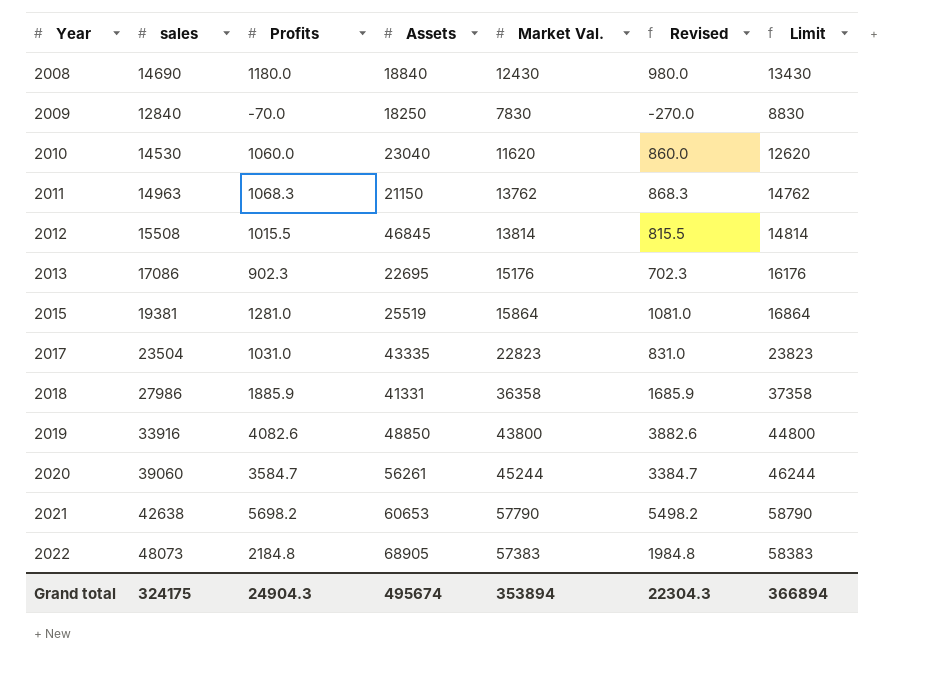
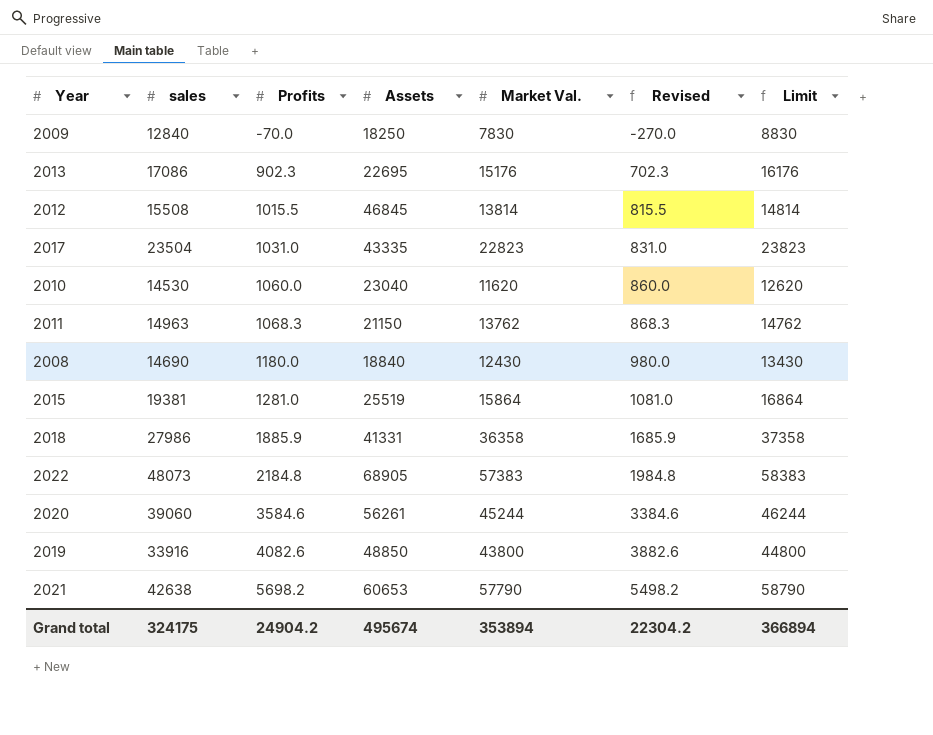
row order: Year ascending -> Profits ascending
2020 | Profits: 3584.7 -> 3584.6
2020 | Revised: 3384.7 -> 3384.6
Grand total | Profits: 24904.3 -> 24904.2
Grand total | Revised: 22304.3 -> 22304.2

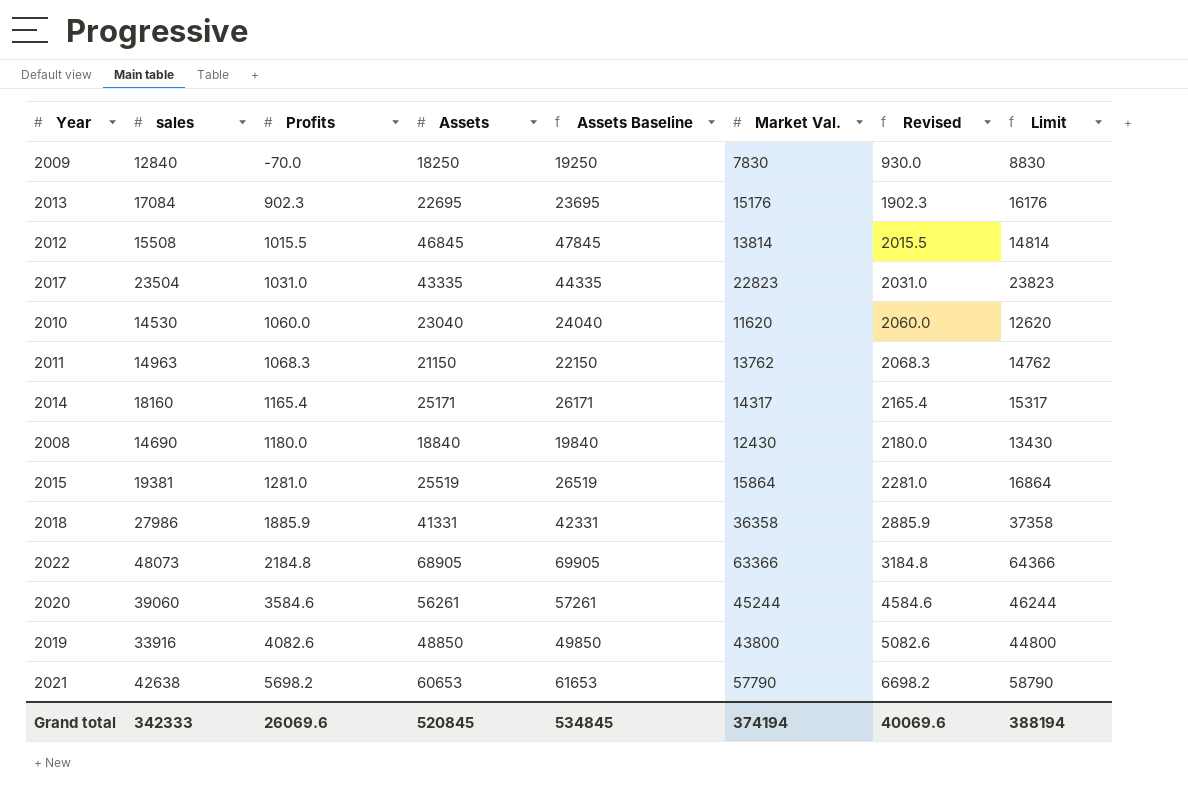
column Assets Baseline | formula: none -> [Assets] + 1000
column Revised | formula: [Profits] - 200 -> [Profits] + 1000
2013 | sales: 17086 -> 17084
row 2014: none -> 18160 | 1165.4 | 25171 | 26171 | 14317 | 2165.4 | 15317
2022 | Market Val.: 57383 -> 63366
2022 | Limit: 58383 -> 64366
Grand total | sales: 324175 -> 342333
Grand total | Profits: 24904.2 -> 26069.6
Grand total | Assets: 495674 -> 520845
Grand total | Market Val.: 353894 -> 374194
Grand total | Revised: 22304.2 -> 40069.6
Grand total | Limit: 366894 -> 388194

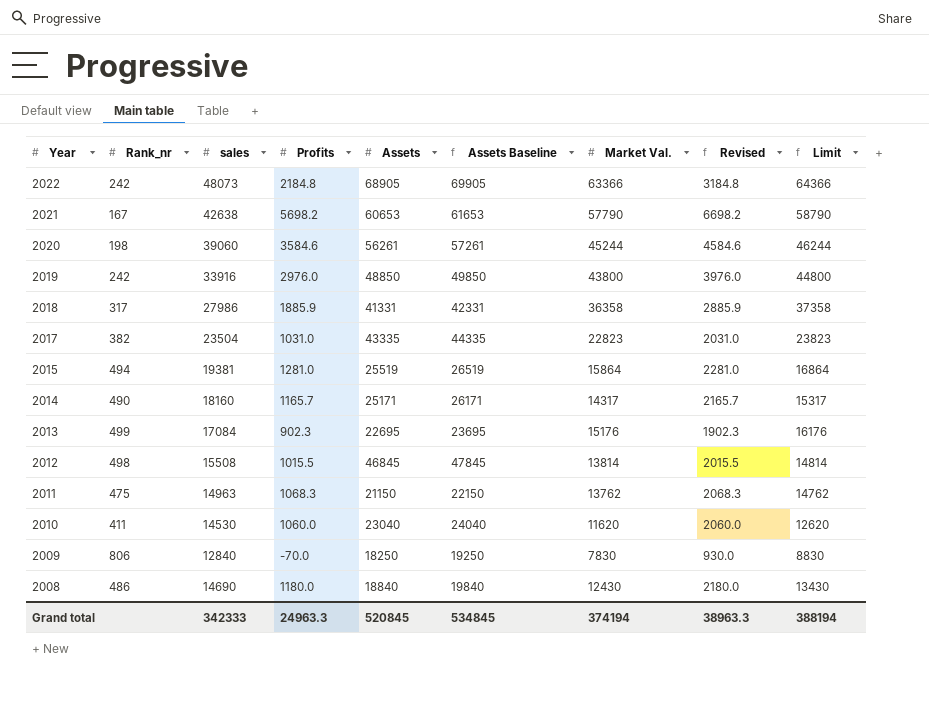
row order: Profits ascending -> Year descending
column Rank_nr | position: none -> 2
2019 | Profits: 4082.6 -> 2976.0
2019 | Revised: 5082.6 -> 3976.0
2014 | Profits: 1165.4 -> 1165.7
2014 | Revised: 2165.4 -> 2165.7
Grand total | Profits: 26069.6 -> 24963.3
Grand total | Revised: 40069.6 -> 38963.3

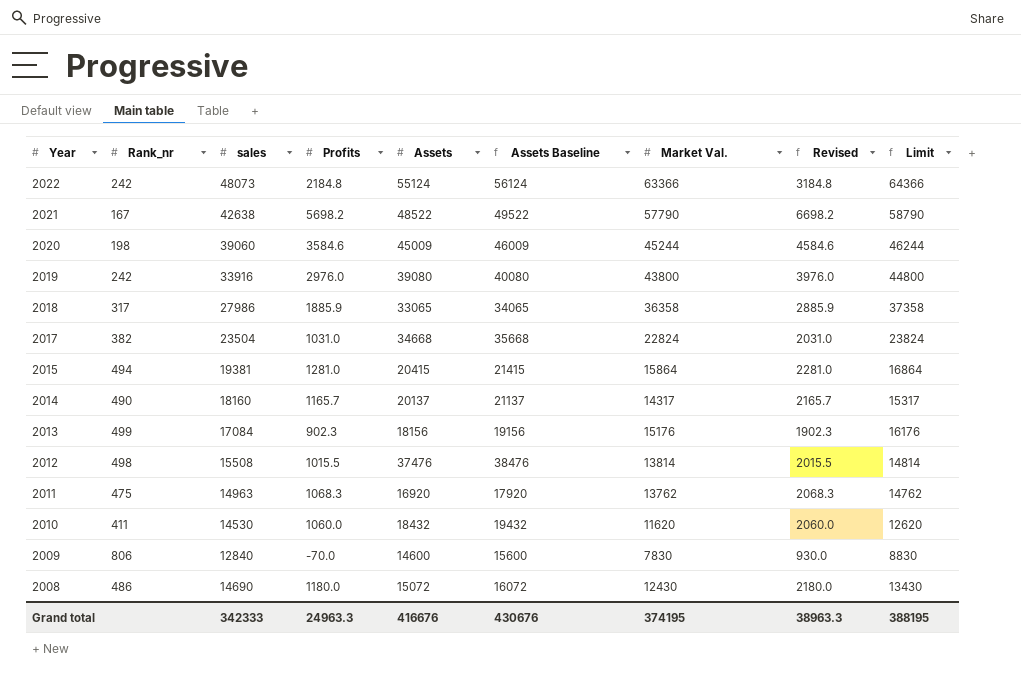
2022 | Assets: 68905 -> 55124
2022 | Assets Baseline: 69905 -> 56124
2021 | Assets: 60653 -> 48522
2021 | Assets Baseline: 61653 -> 49522
2020 | Assets: 56261 -> 45009
2020 | Assets Baseline: 57261 -> 46009
2019 | Assets: 48850 -> 39080
2019 | Assets Baseline: 49850 -> 40080
2018 | Assets: 41331 -> 33065
2018 | Assets Baseline: 42331 -> 34065
2017 | Assets: 43335 -> 34668
2017 | Assets Baseline: 44335 -> 35668
2017 | Market Val.: 22823 -> 22824
2017 | Limit: 23823 -> 23824
2015 | Assets: 25519 -> 20415
2015 | Assets Baseline: 26519 -> 21415
2014 | Assets: 25171 -> 20137
2014 | Assets Baseline: 26171 -> 21137
2013 | Assets: 22695 -> 18156
2013 | Assets Baseline: 23695 -> 19156
2012 | Assets: 46845 -> 37476
2012 | Assets Baseline: 47845 -> 38476
2011 | Assets: 21150 -> 16920
2011 | Assets Baseline: 22150 -> 17920
2010 | Assets: 23040 -> 18432
2010 | Assets Baseline: 24040 -> 19432
2009 | Assets: 18250 -> 14600
2009 | Assets Baseline: 19250 -> 15600
2008 | Assets: 18840 -> 15072
2008 | Assets Baseline: 19840 -> 16072
Grand total | Assets: 520845 -> 416676
Grand total | Assets Baseline: 534845 -> 430676
Grand total | Market Val.: 374194 -> 374195
Grand total | Limit: 388194 -> 388195

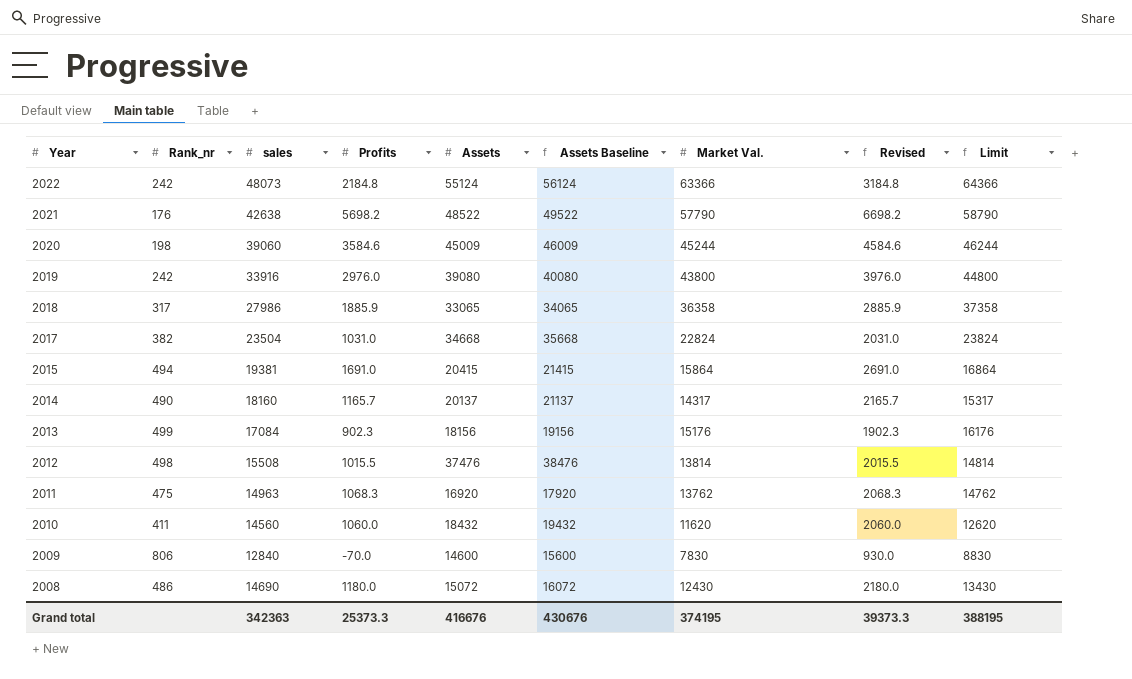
2021 | Rank_nr: 167 -> 176
2015 | Profits: 1281.0 -> 1691.0
2015 | Revised: 2281.0 -> 2691.0
2010 | sales: 14530 -> 14560
Grand total | sales: 342333 -> 342363
Grand total | Profits: 24963.3 -> 25373.3
Grand total | Revised: 38963.3 -> 39373.3

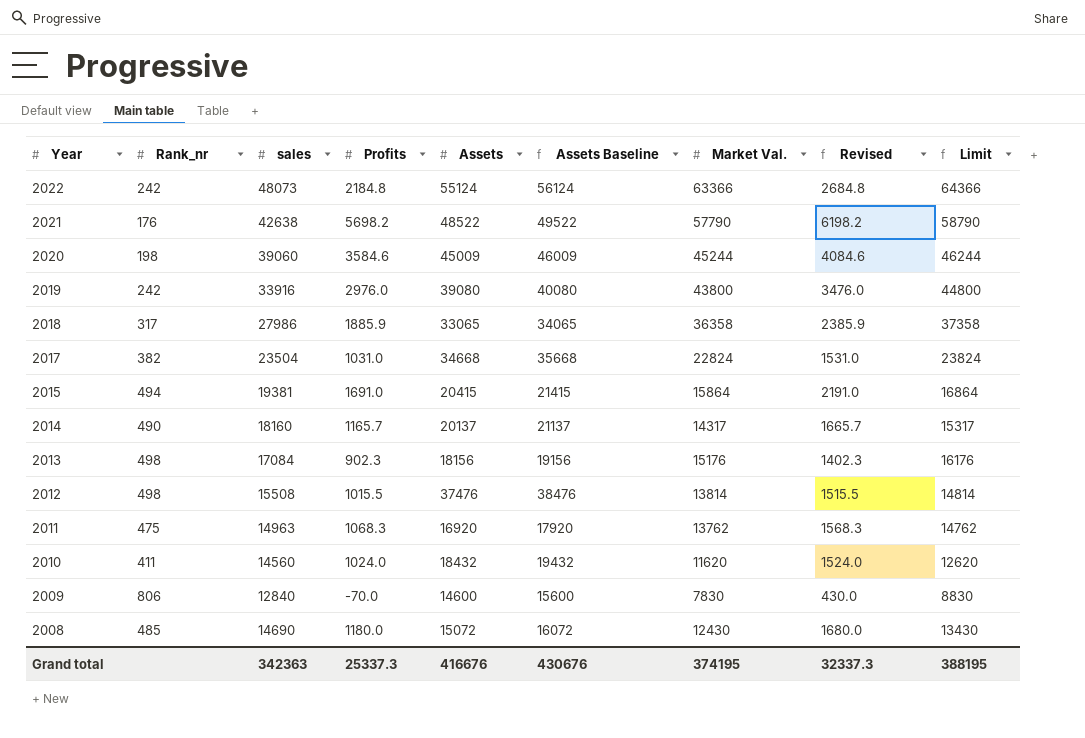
column Revised | formula: [Profits] + 1000 -> [Profits] + 500
2013 | Rank_nr: 499 -> 498
2010 | Profits: 1060.0 -> 1024.0
2008 | Rank_nr: 486 -> 485
Grand total | Profits: 25373.3 -> 25337.3
Grand total | Revised: 39373.3 -> 32337.3

